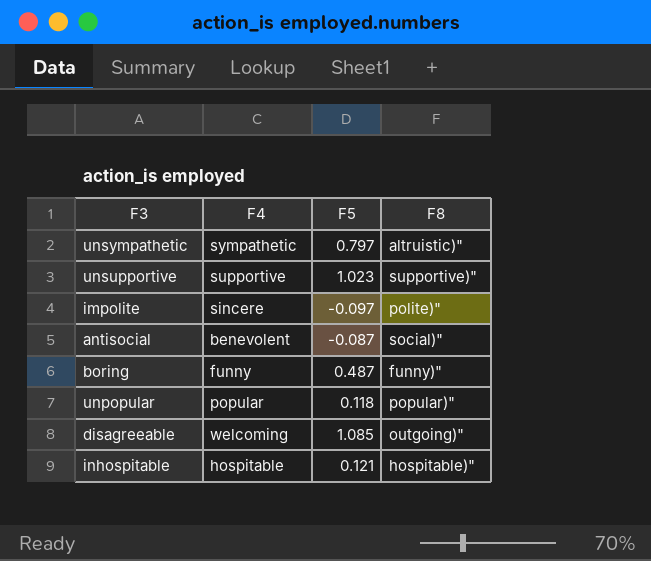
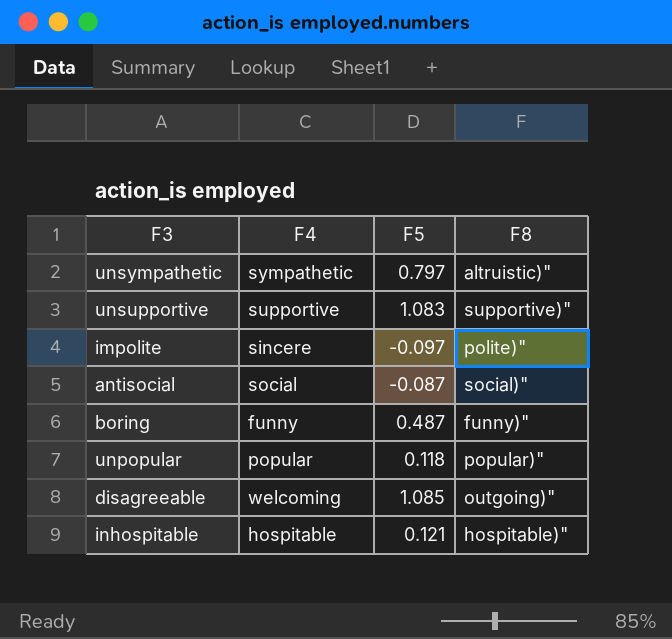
unsupportive | F5: 1.023 -> 1.083
antisocial | F4: benevolent -> social

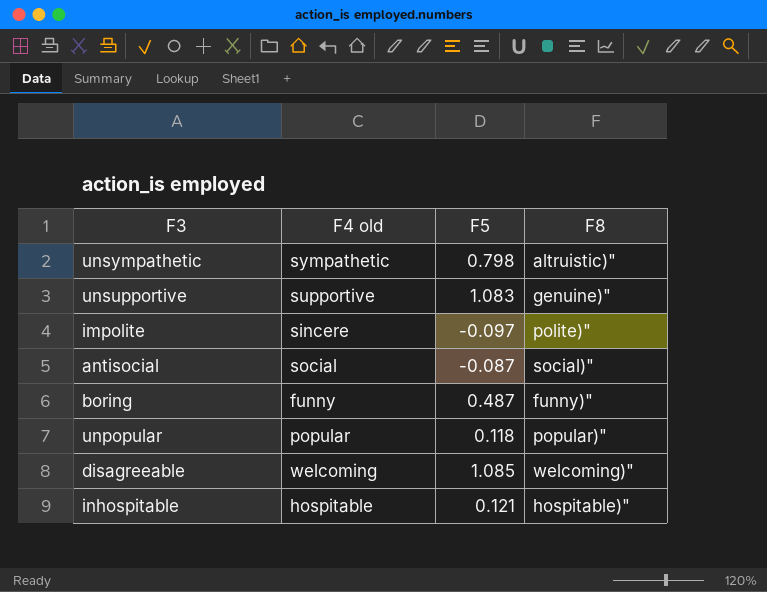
column name: F4 -> F4 old
unsympathetic | F5: 0.797 -> 0.798
unsupportive | F8: supportive)" -> genuine)"
disagreeable | F8: outgoing)" -> welcoming)"

